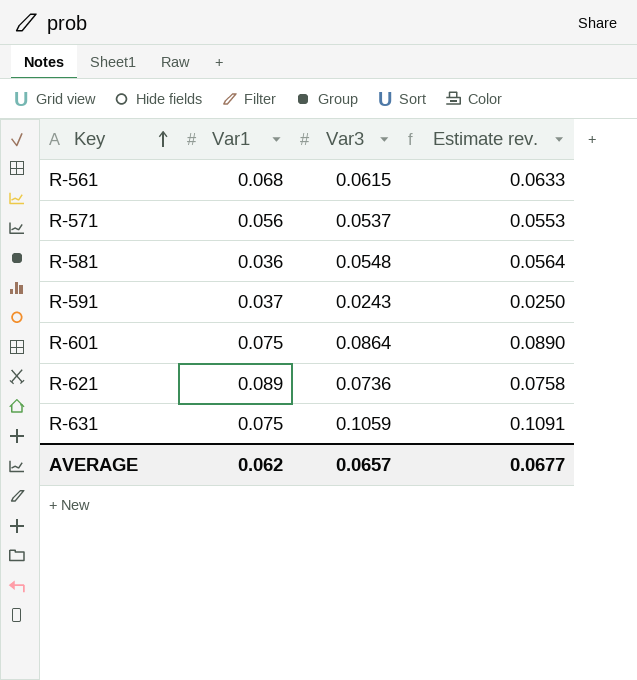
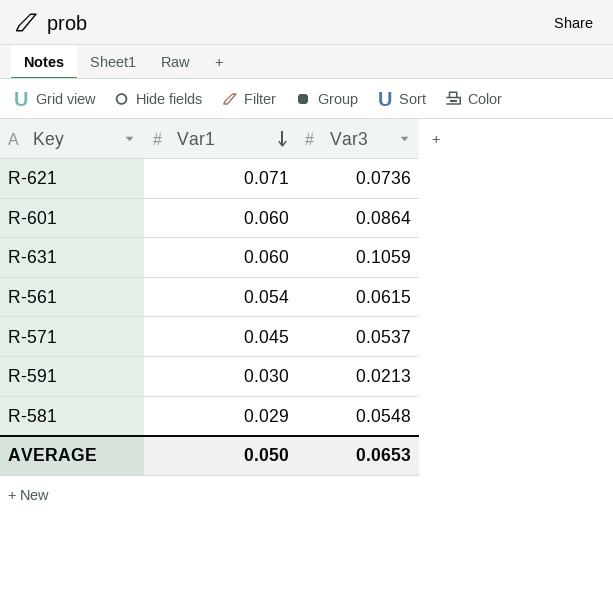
row order: Key ascending -> Var1 descending
column Estimate rev. | formula: [Var3] * 1.03 -> none
R-621 | Var1: 0.089 -> 0.071
R-601 | Var1: 0.075 -> 0.060
R-631 | Var1: 0.075 -> 0.060
R-561 | Var1: 0.068 -> 0.054
R-571 | Var1: 0.056 -> 0.045
R-591 | Var1: 0.037 -> 0.030
R-591 | Var3: 0.0243 -> 0.0213
R-581 | Var1: 0.036 -> 0.029
AVERAGE | Var1: 0.062 -> 0.050
AVERAGE | Var3: 0.0657 -> 0.0653

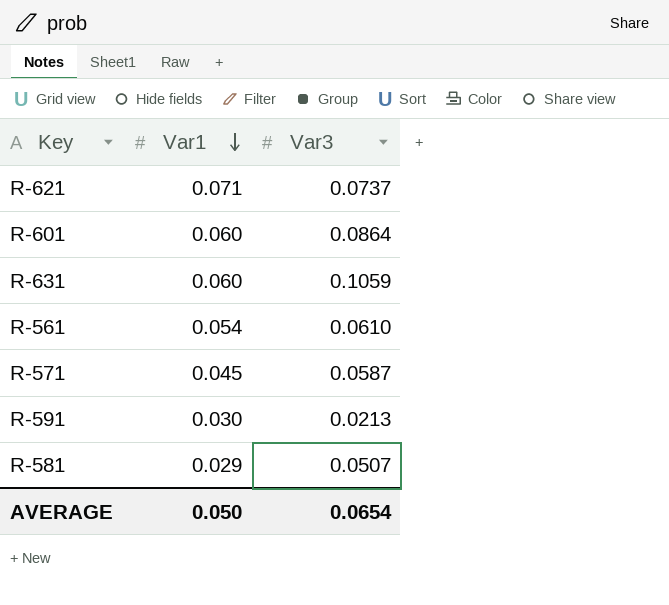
R-621 | Var3: 0.0736 -> 0.0737
R-561 | Var3: 0.0615 -> 0.0610
R-571 | Var3: 0.0537 -> 0.0587
R-581 | Var3: 0.0548 -> 0.0507
AVERAGE | Var3: 0.0653 -> 0.0654

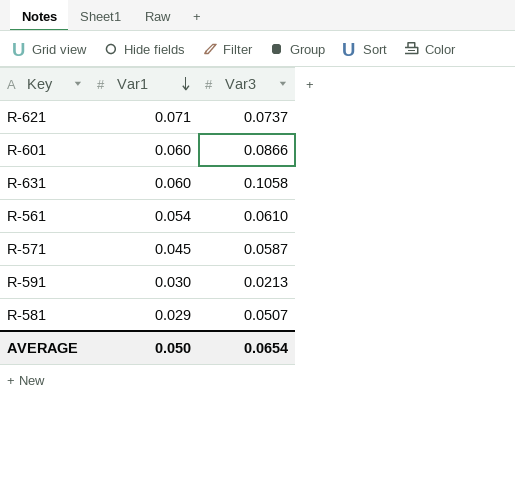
R-601 | Var3: 0.0864 -> 0.0866
R-631 | Var3: 0.1059 -> 0.1058

